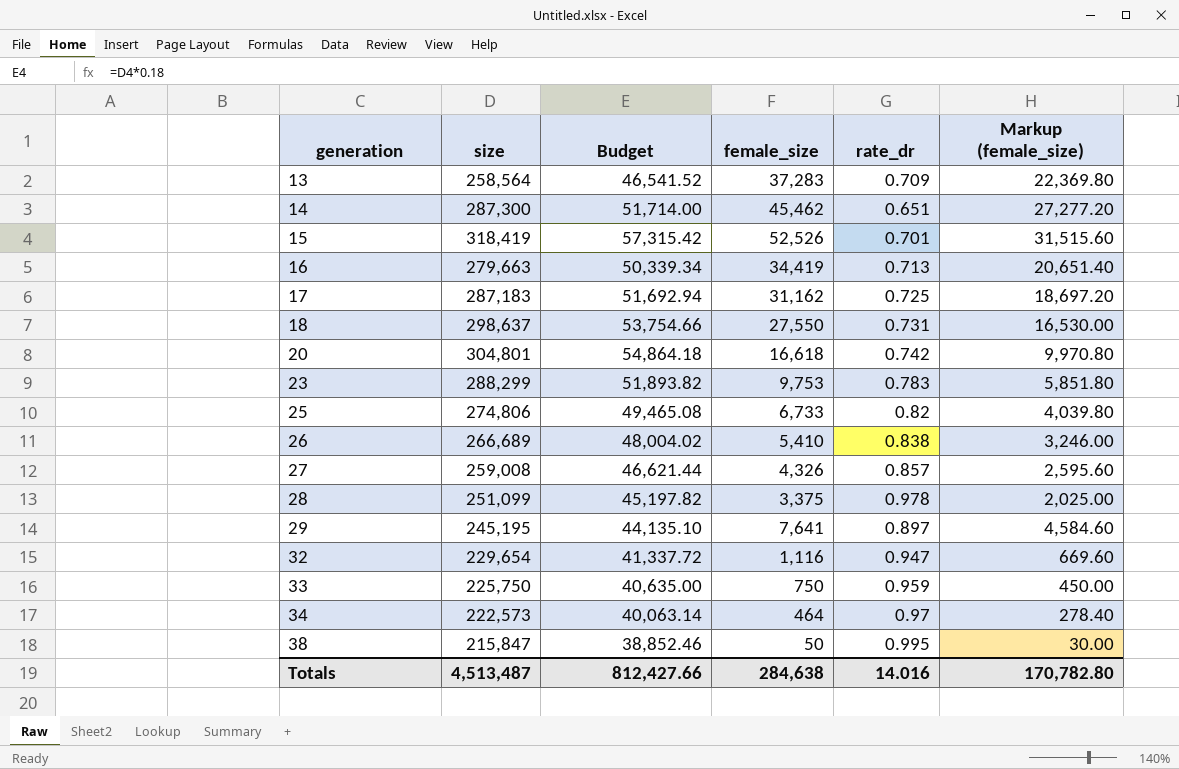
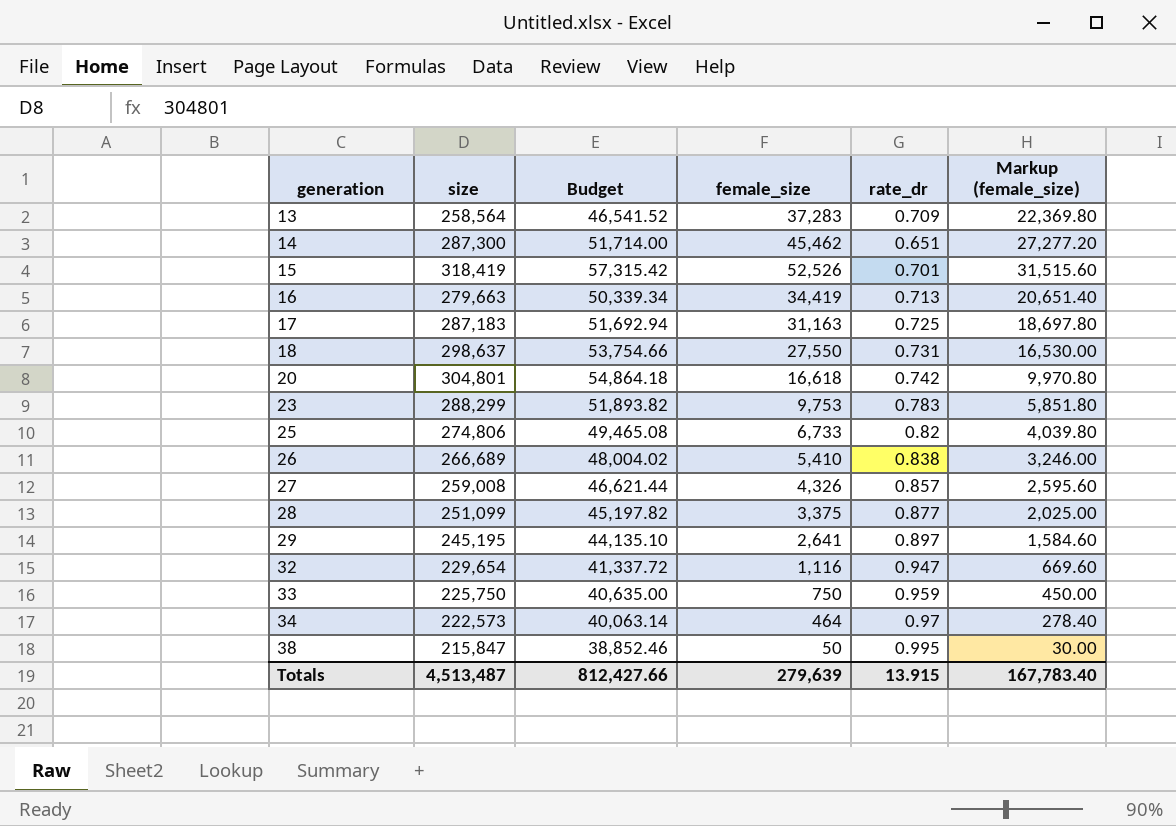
17 | female_size: 31,162 -> 31,163
17 | Markup (female_size): 18,697.20 -> 18,697.80
28 | rate_dr: 0.978 -> 0.877
29 | female_size: 7,641 -> 2,641
29 | Markup (female_size): 4,584.60 -> 1,584.60
Totals | female_size: 284,638 -> 279,639
Totals | rate_dr: 14.016 -> 13.915
Totals | Markup (female_size): 170,782.80 -> 167,783.40

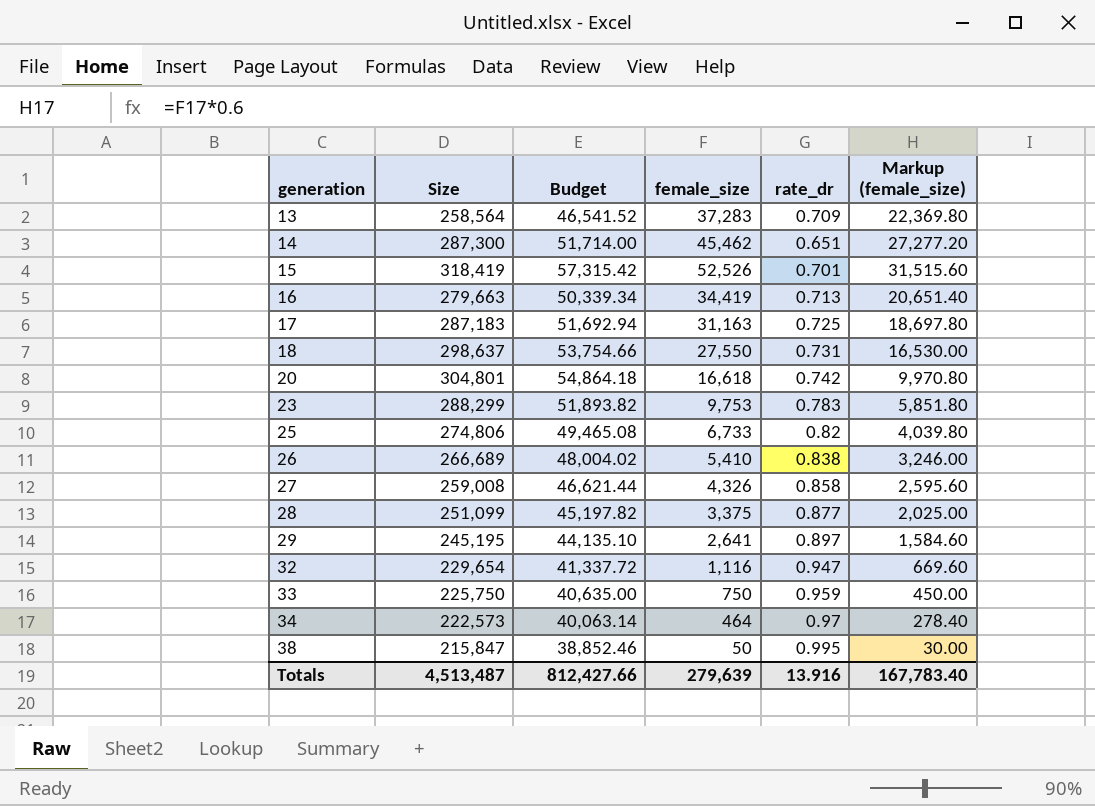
column name: size -> Size
27 | rate_dr: 0.857 -> 0.858
Totals | rate_dr: 13.915 -> 13.916

